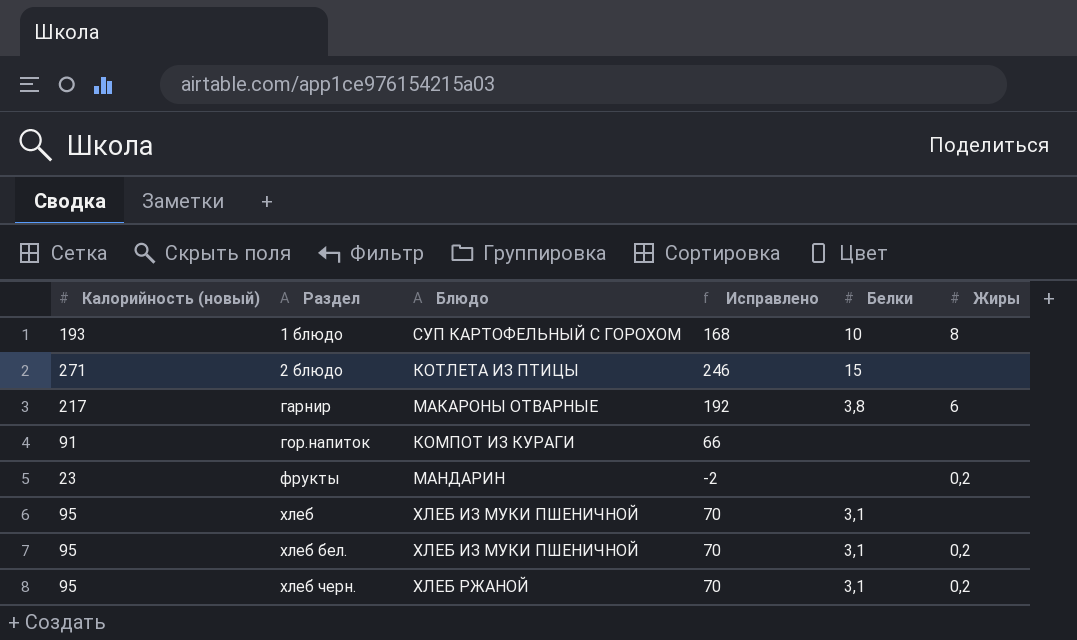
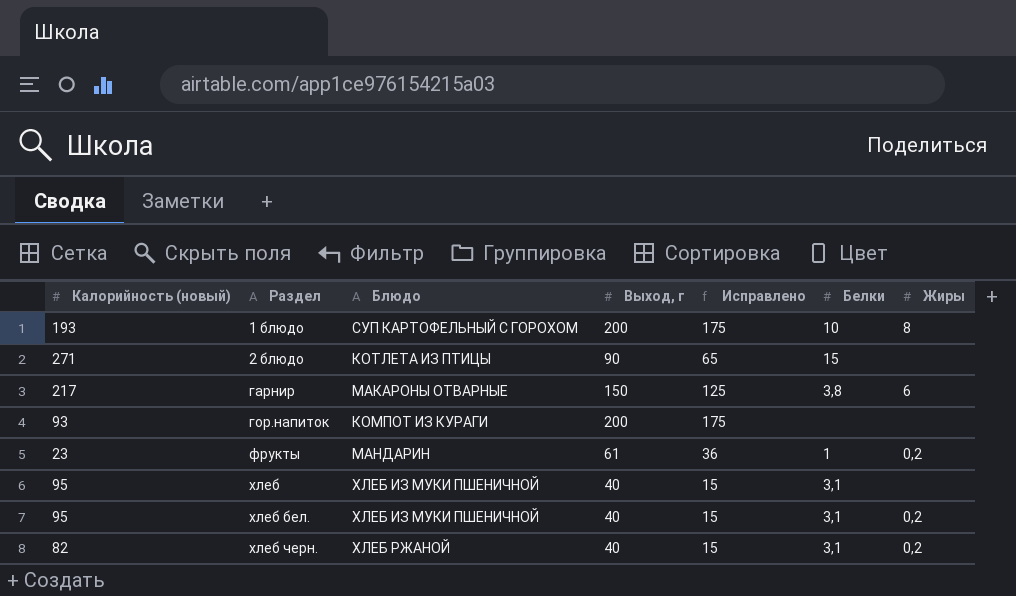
column Выход, г | position: none -> 4
column Исправлено | formula: [Калорийность (новый)] - 25 -> [Выход, г] - 25
гор.напиток | Калорийность (новый): 91 -> 93
фрукты | Белки: none -> 1
хлеб черн. | Калорийность (новый): 95 -> 82

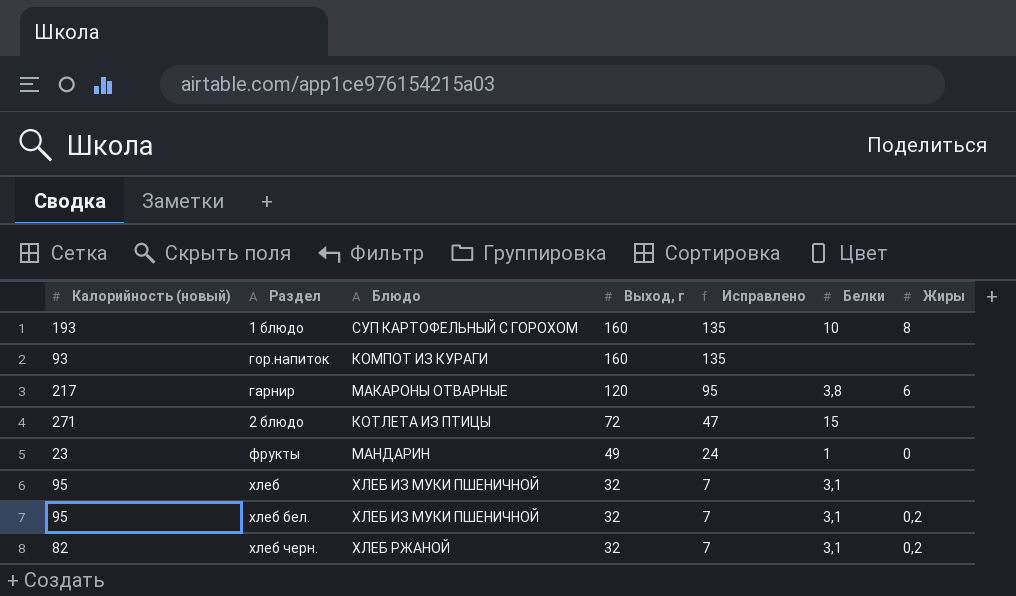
row order: Раздел ascending -> Выход, г descending
1 блюдо | Выход, г: 200 -> 160
1 блюдо | Исправлено: 175 -> 135
гор.напиток | Выход, г: 200 -> 160
гор.напиток | Исправлено: 175 -> 135
гарнир | Выход, г: 150 -> 120
гарнир | Исправлено: 125 -> 95
2 блюдо | Выход, г: 90 -> 72
2 блюдо | Исправлено: 65 -> 47
фрукты | Выход, г: 61 -> 49
фрукты | Исправлено: 36 -> 24
фрукты | Жиры: 0,2 -> 0
хлеб | Выход, г: 40 -> 32
хлеб | Исправлено: 15 -> 7
хлеб бел. | Выход, г: 40 -> 32
хлеб бел. | Исправлено: 15 -> 7
хлеб черн. | Выход, г: 40 -> 32
хлеб черн. | Исправлено: 15 -> 7

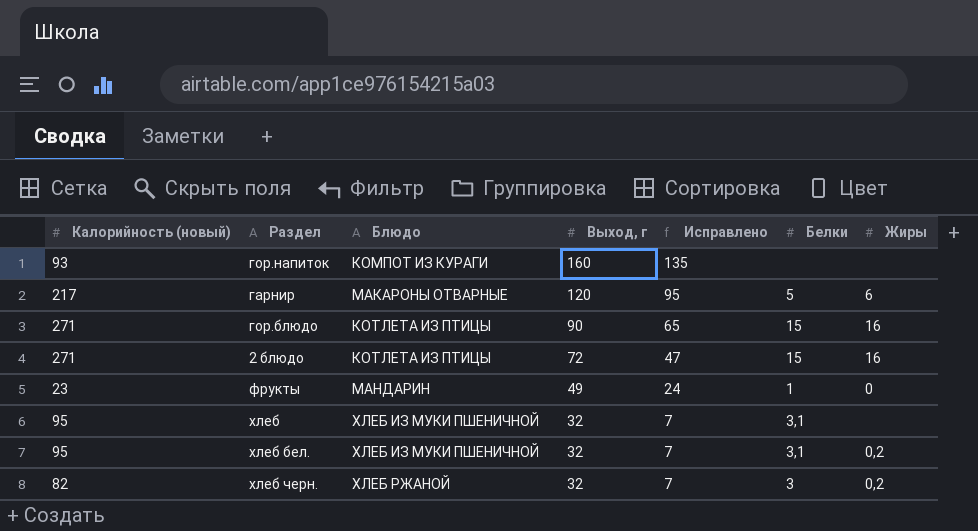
row 1 блюдо: 193 | СУП КАРТОФЕЛЬНЫЙ С ГОРОХОМ | 160 | 135 | 10 | 8 -> none
гарнир | Белки: 3,8 -> 5
row гор.блюдо: none -> 271 | КОТЛЕТА ИЗ ПТИЦЫ | 90 | 65 | 15 | 16
2 блюдо | Жиры: none -> 16
хлеб черн. | Белки: 3,1 -> 3

